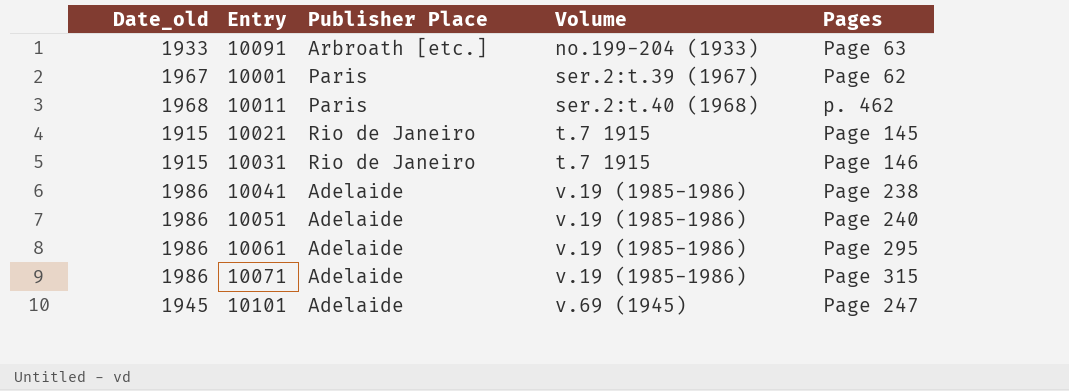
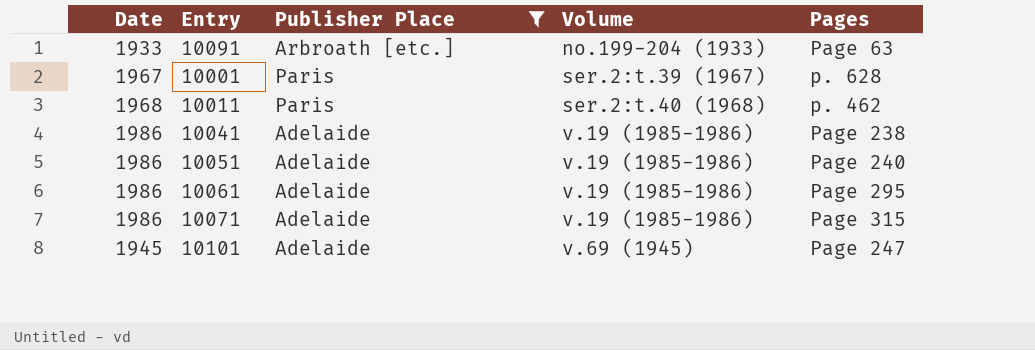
filter: none -> Publisher Place != Rio de Janeiro
column name: Date_old -> Date
10001 | Pages: Page 62 -> p. 628

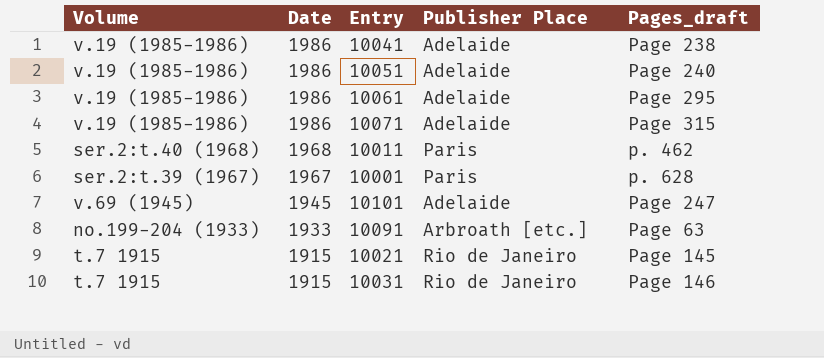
filter: Publisher Place != Rio de Janeiro -> none
row order: Volume ascending -> Date descending
column Volume | position: 4 -> 1
column name: Pages -> Pages_draft

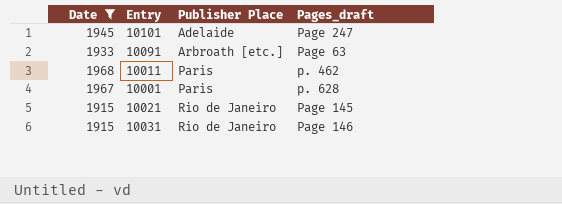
filter: none -> Date != 1986
row order: Date descending -> Publisher Place ascending
column Volume | position: 1 -> none

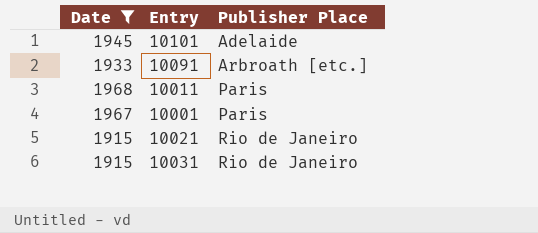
column Pages_draft | position: 4 -> none

